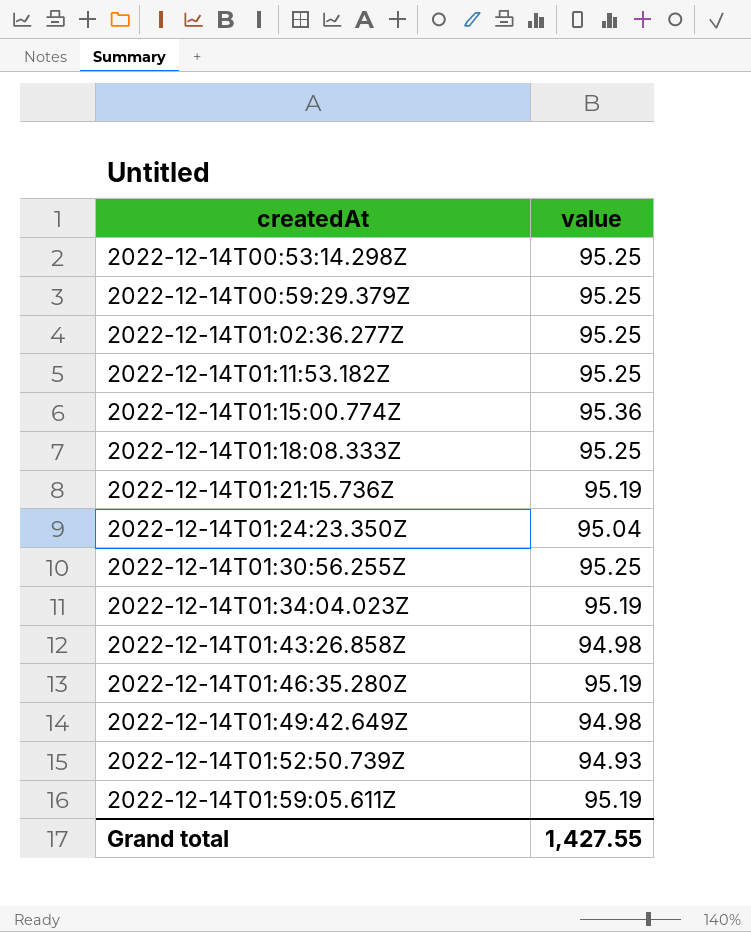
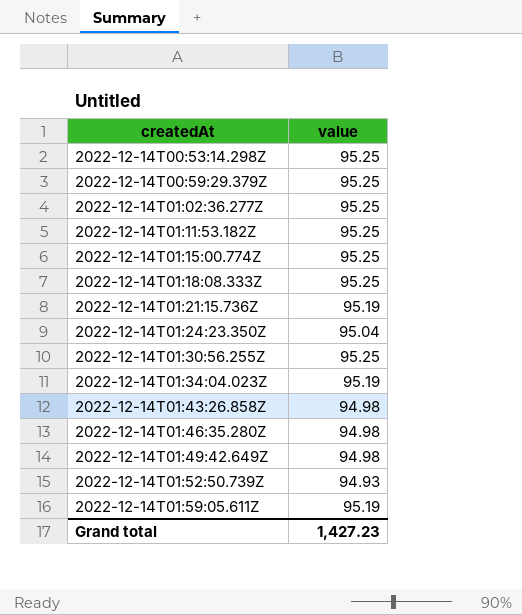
2022-12-14T01:15:00.774Z | value: 95.36 -> 95.25
2022-12-14T01:46:35.280Z | value: 95.19 -> 94.98
Grand total | value: 1,427.55 -> 1,427.23

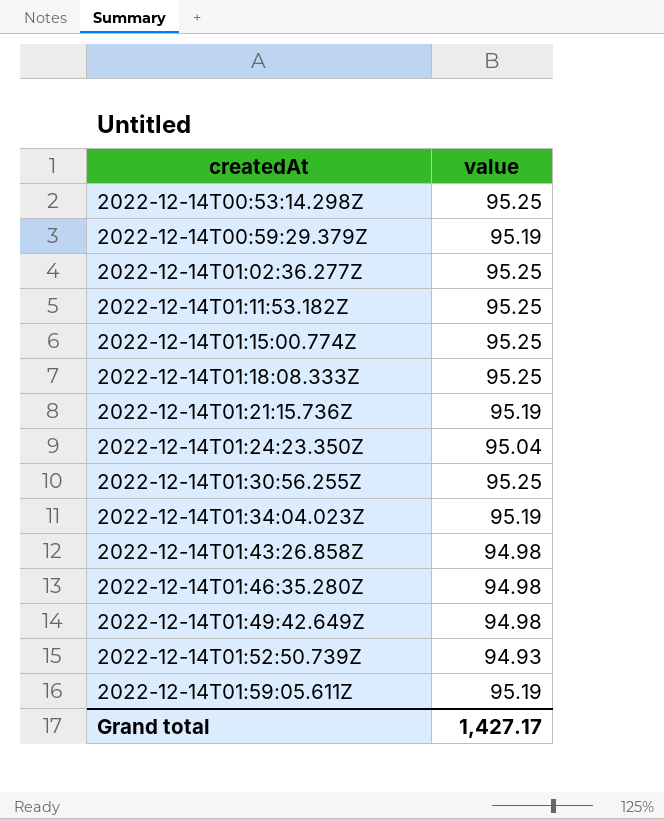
2022-12-14T00:59:29.379Z | value: 95.25 -> 95.19
Grand total | value: 1,427.23 -> 1,427.17

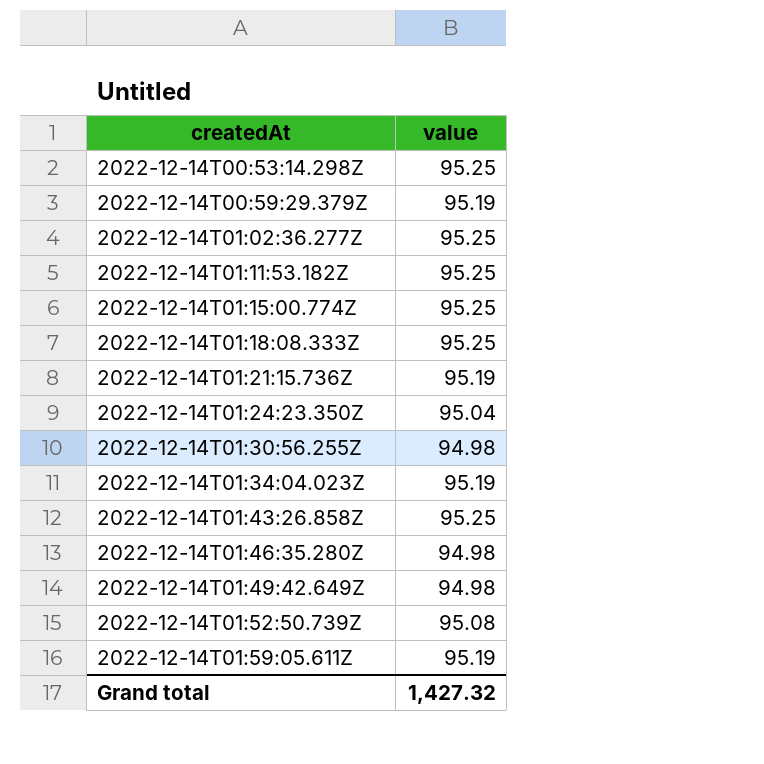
2022-12-14T01:30:56.255Z | value: 95.25 -> 94.98
2022-12-14T01:43:26.858Z | value: 94.98 -> 95.25
2022-12-14T01:52:50.739Z | value: 94.93 -> 95.08
Grand total | value: 1,427.17 -> 1,427.32

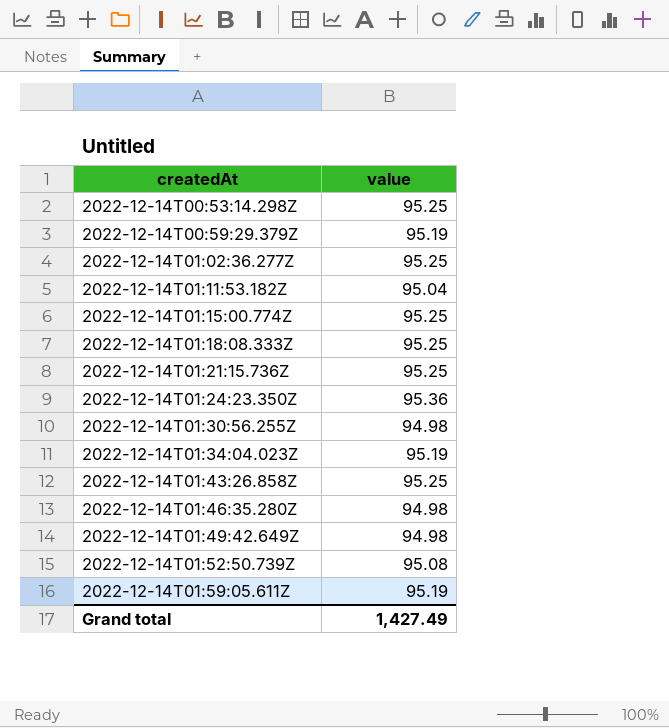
2022-12-14T01:11:53.182Z | value: 95.25 -> 95.04
2022-12-14T01:21:15.736Z | value: 95.19 -> 95.25
2022-12-14T01:24:23.350Z | value: 95.04 -> 95.36
Grand total | value: 1,427.32 -> 1,427.49

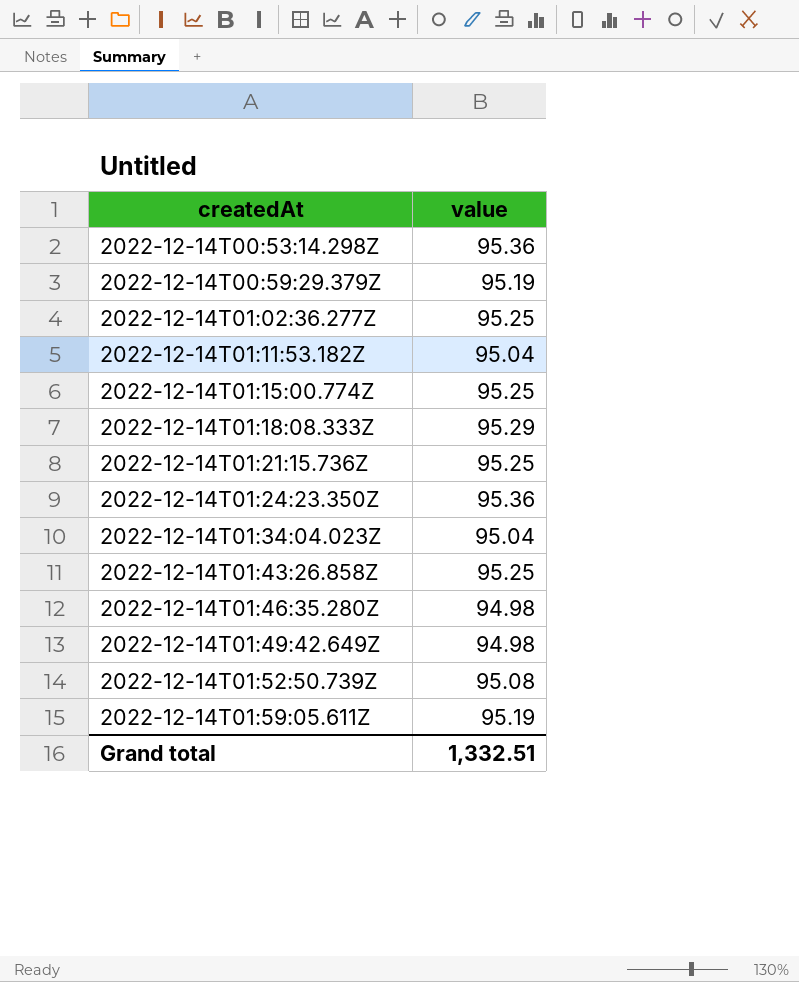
row 2022-12-14T01:30:56.255Z: 94.98 -> none
2022-12-14T00:53:14.298Z | value: 95.25 -> 95.36
2022-12-14T01:18:08.333Z | value: 95.25 -> 95.29
2022-12-14T01:34:04.023Z | value: 95.19 -> 95.04
Grand total | value: 1,427.49 -> 1,332.51

